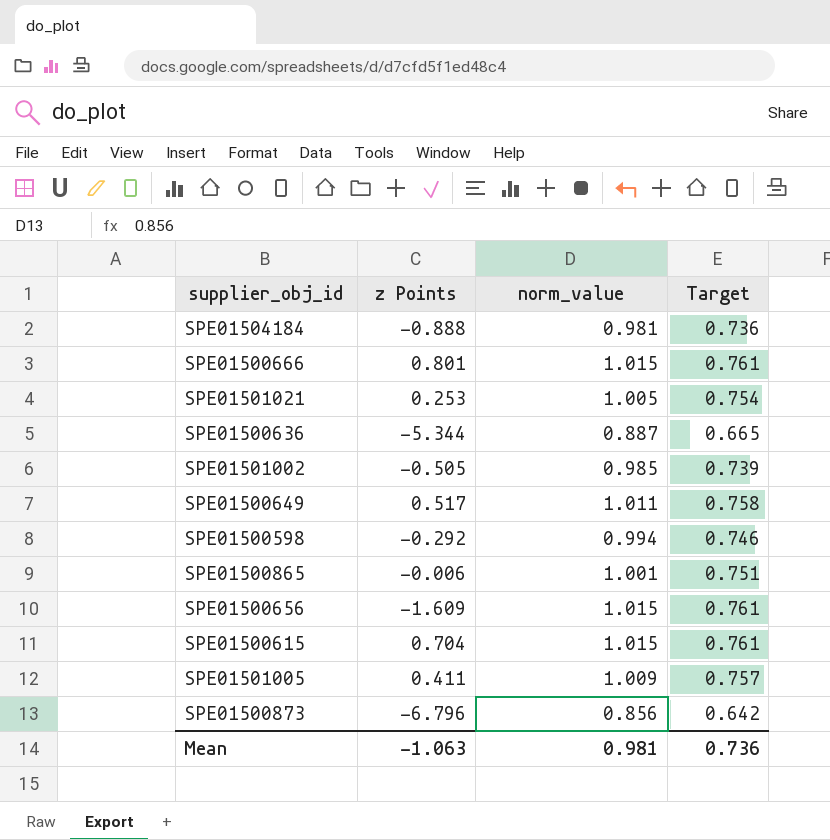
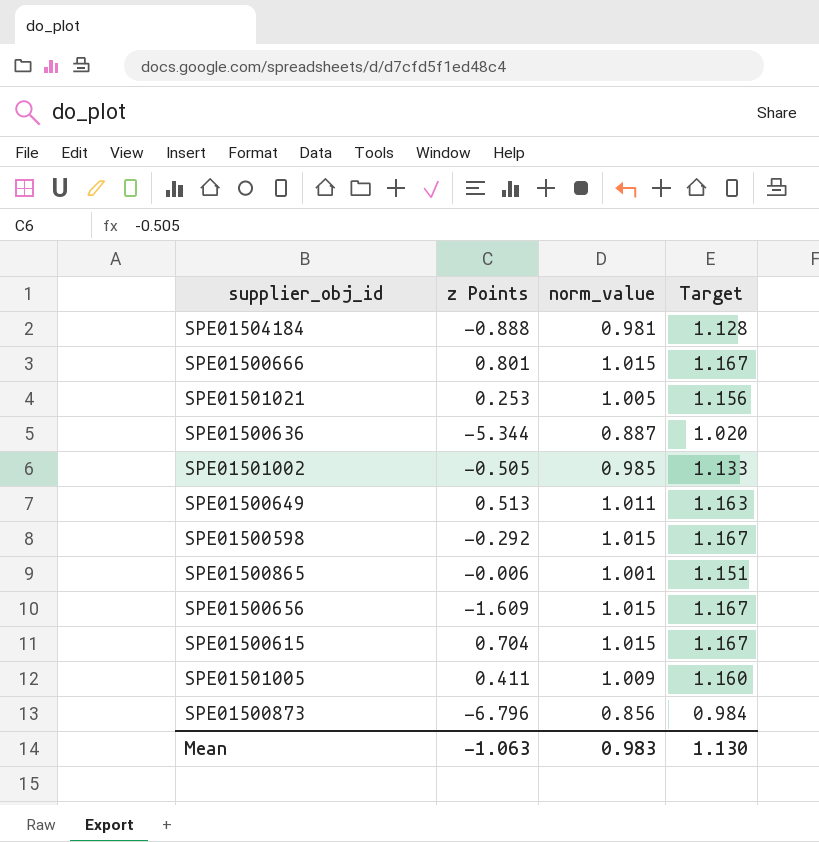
column Target | formula: [norm_value] * 0.75 -> [norm_value] * 1.15
SPE01500649 | z Points: 0.517 -> 0.513
SPE01500598 | norm_value: 0.994 -> 1.015
Mean | norm_value: 0.981 -> 0.983
Mean | Target: 0.736 -> 1.130

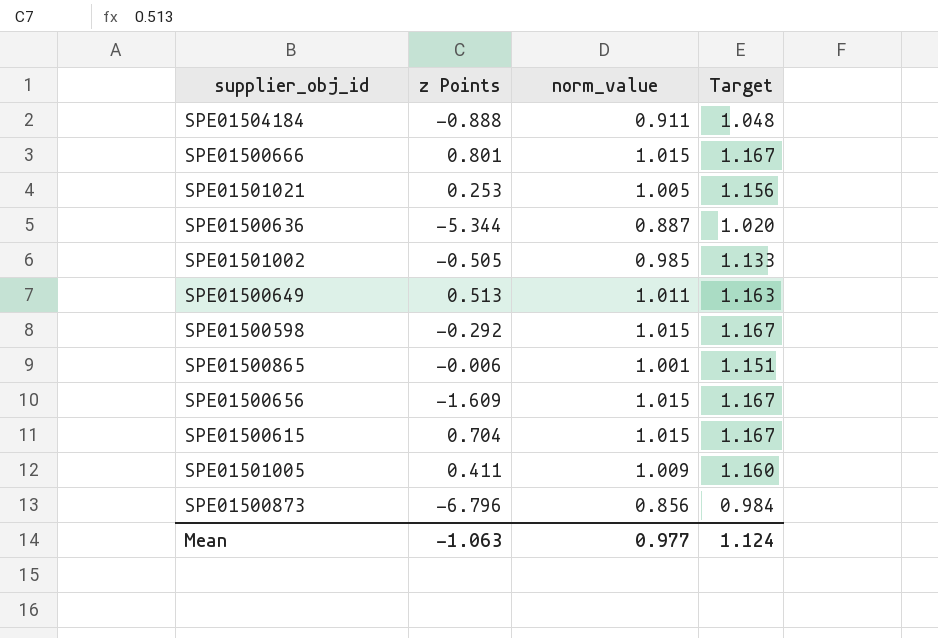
SPE01504184 | norm_value: 0.981 -> 0.911
SPE01504184 | Target: 1.128 -> 1.048
Mean | norm_value: 0.983 -> 0.977
Mean | Target: 1.130 -> 1.124

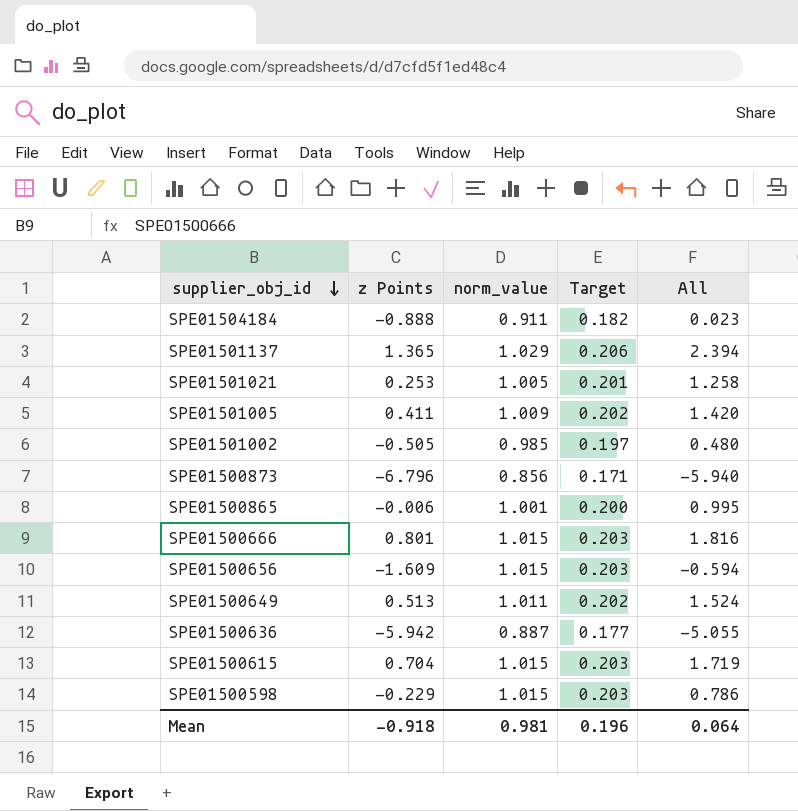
row order: none -> supplier_obj_id descending
column Target | formula: [norm_value] * 1.15 -> [norm_value] * 0.2
column All | formula: none -> [z Points] + [norm_value]
row SPE01501137: none -> 1.365 | 1.029 | 0.206 | 2.394
SPE01500636 | z Points: -5.344 -> -5.942
SPE01500598 | z Points: -0.292 -> -0.229
Mean | z Points: -1.063 -> -0.918
Mean | norm_value: 0.977 -> 0.981
Mean | Target: 1.124 -> 0.196

